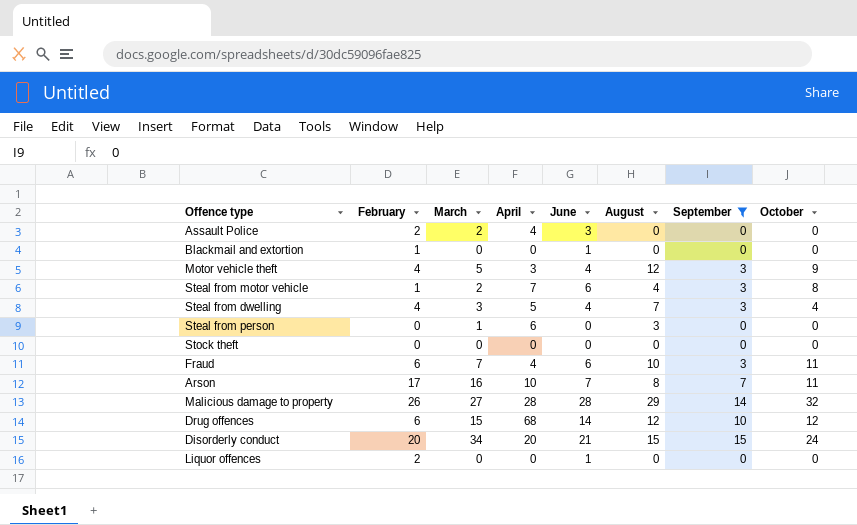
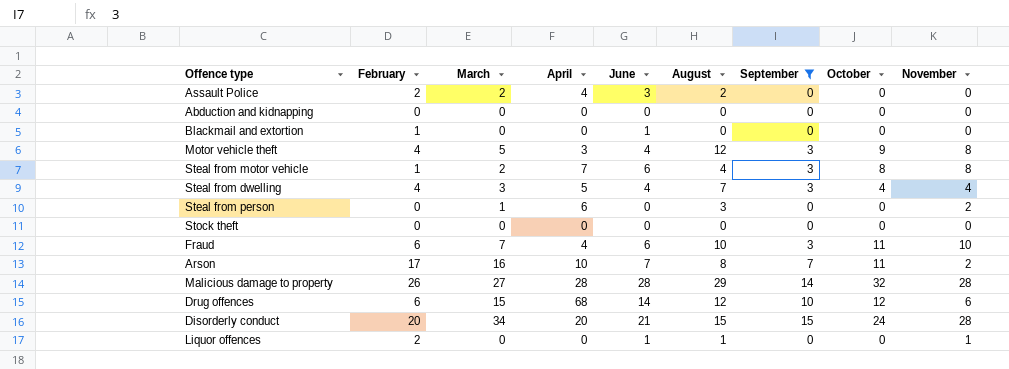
column November | position: none -> 9
Assault Police | August: 0 -> 2
row Abduction and kidnapping: none -> 0 | 0 | 0 | 0 | 0 | 0 | 0 | 0
Liquor offences | August: 0 -> 1

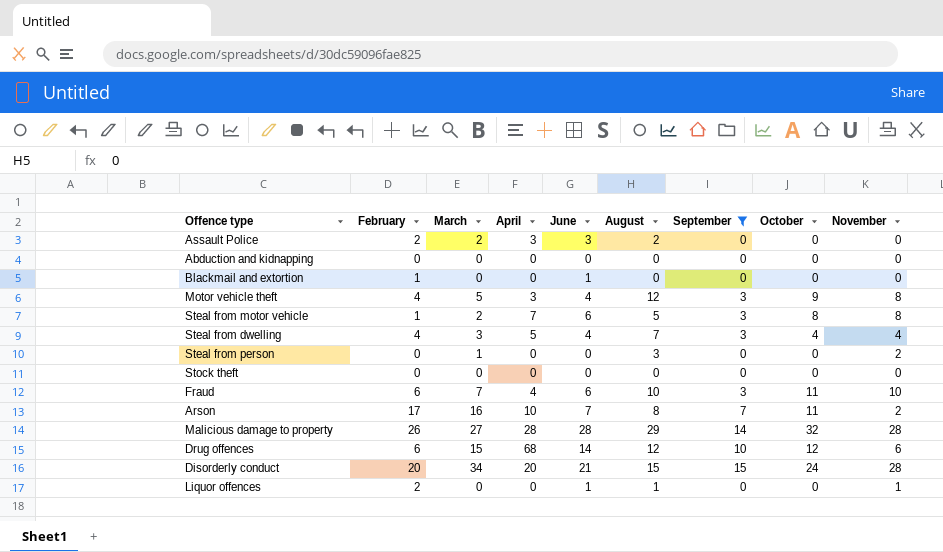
Assault Police | April: 4 -> 3
Steal from motor vehicle | August: 4 -> 5
Steal from person | April: 6 -> 0

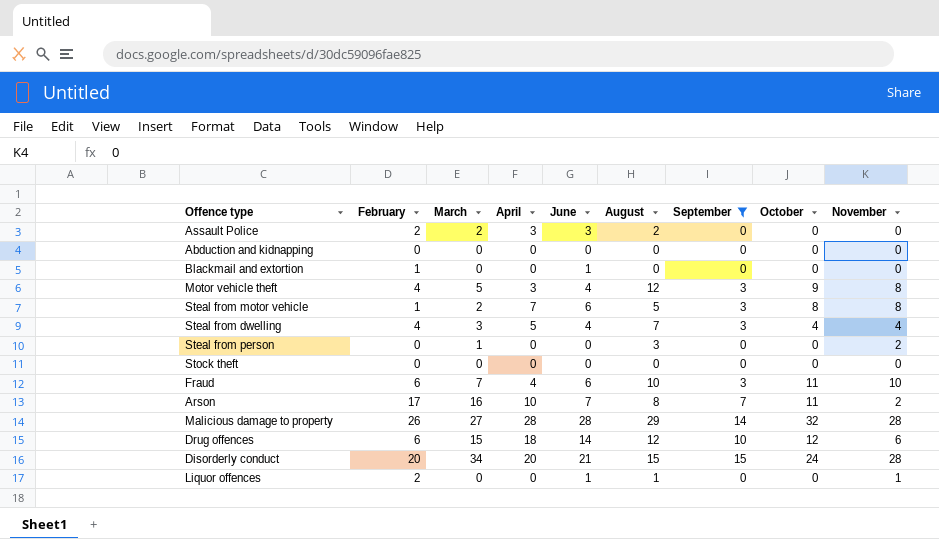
Drug offences | April: 68 -> 18

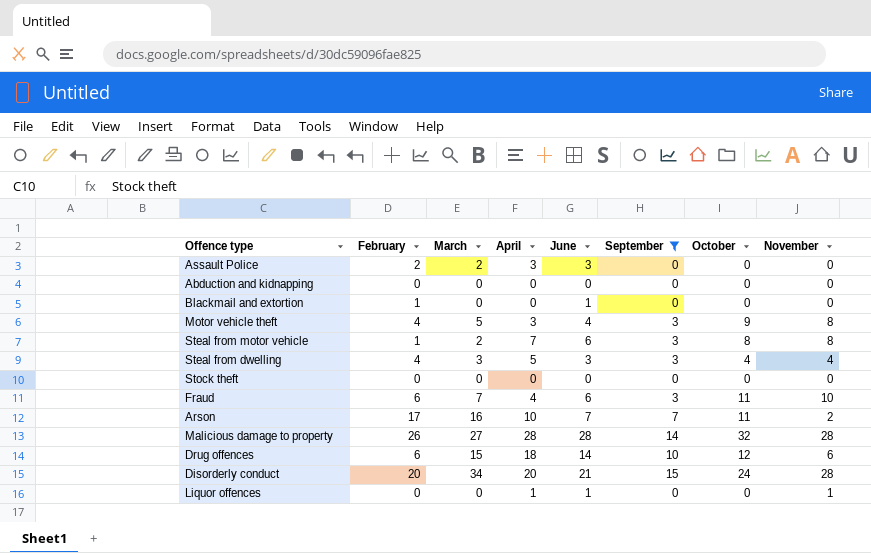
column August | position: 6 -> none
row Steal from person: 0 | 1 | 0 | 0 | 3 | 0 | 0 | 2 -> none
Steal from dwelling | June: 4 -> 3
Liquor offences | February: 2 -> 0
Liquor offences | April: 0 -> 1

